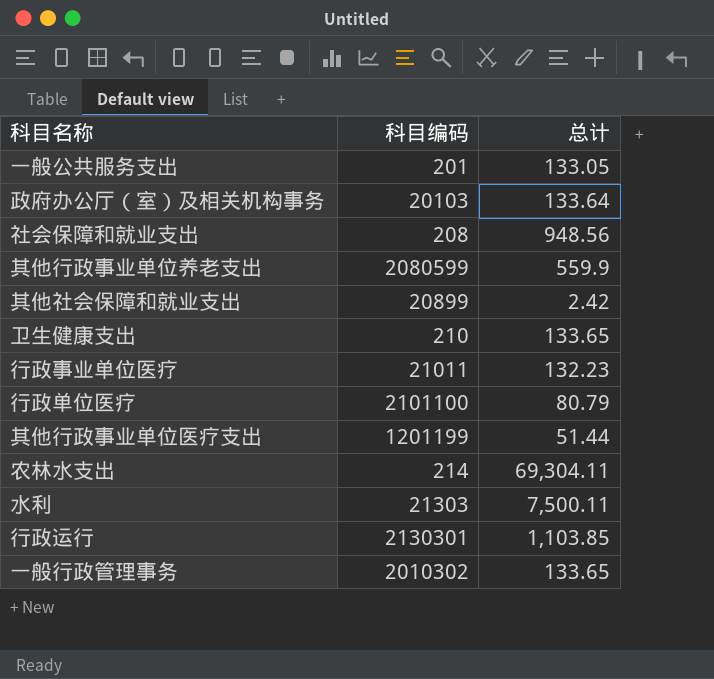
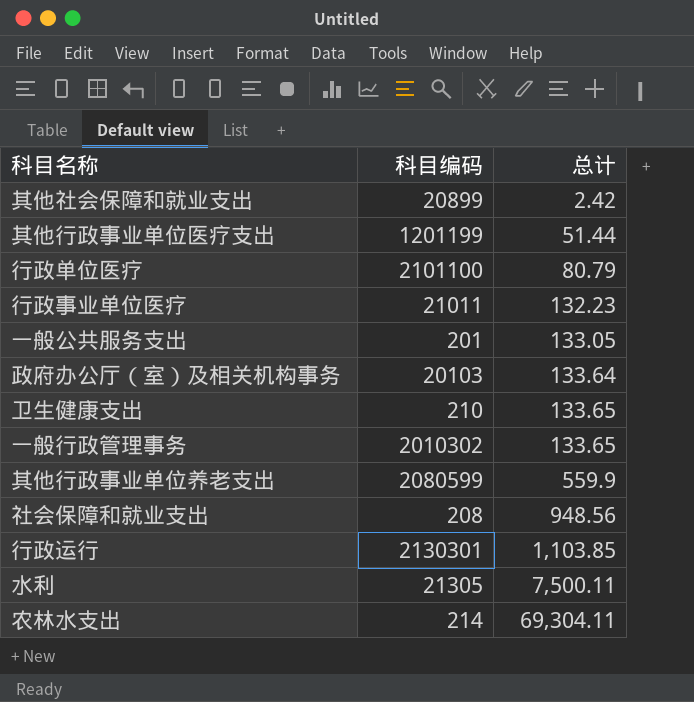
row order: none -> 总计 ascending
水利 | 科目编码: 21303 -> 21305

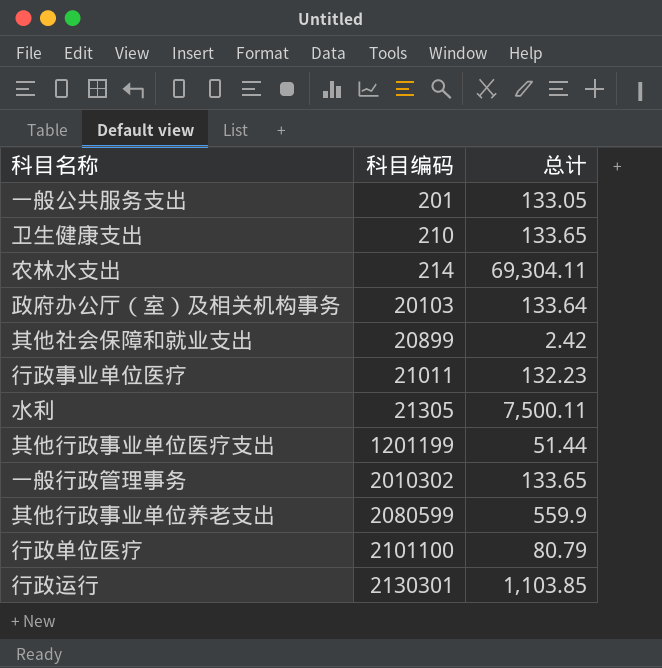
row order: 总计 ascending -> 科目编码 ascending
row 社会保障和就业支出: 208 | 948.56 -> none

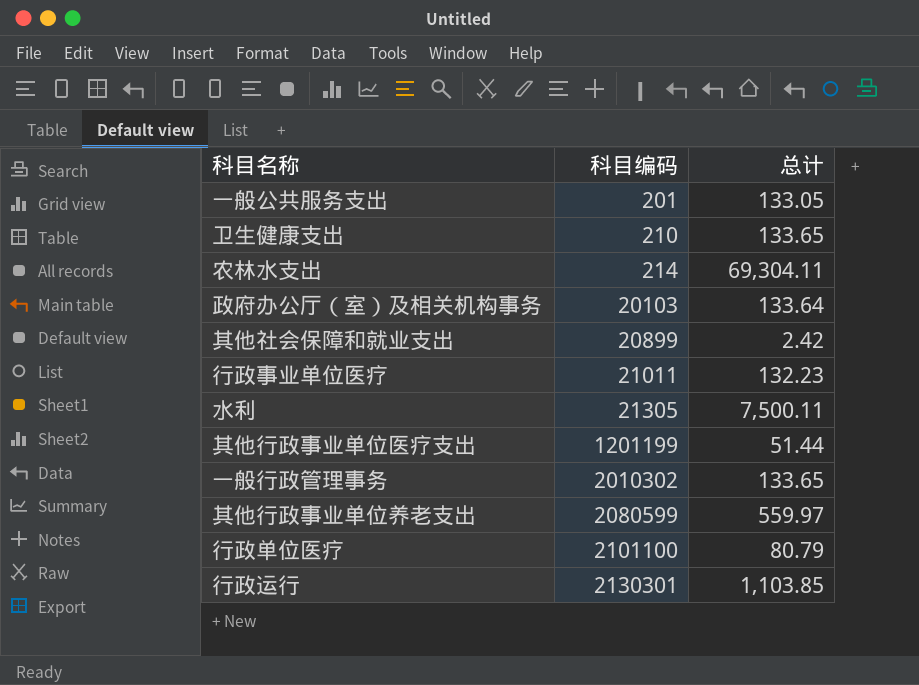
其他行政事业单位养老支出 | 总计: 559.9 -> 559.97

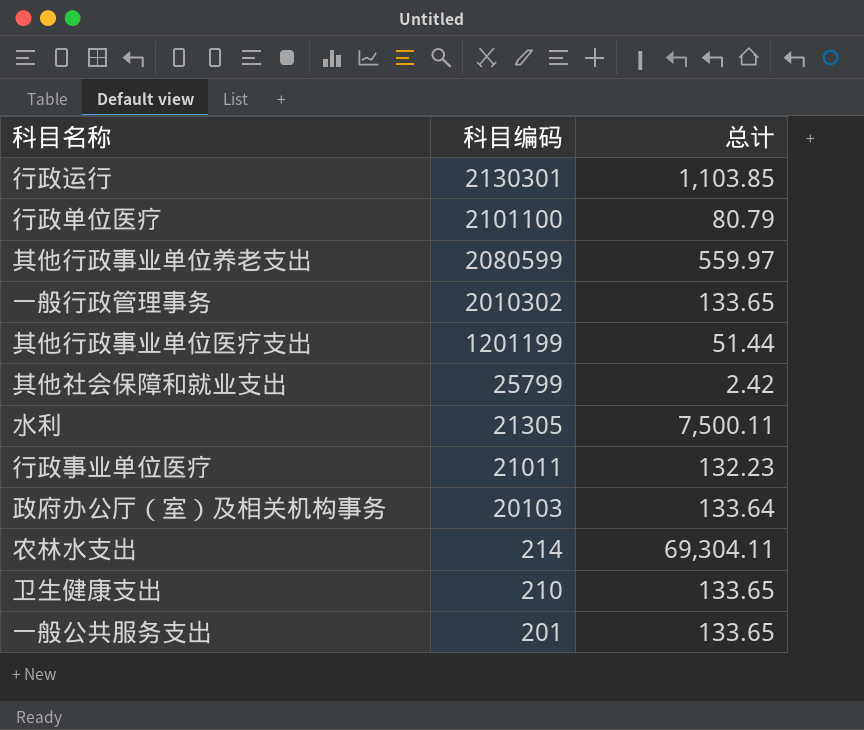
row order: 科目编码 ascending -> 科目编码 descending
其他社会保障和就业支出 | 科目编码: 20899 -> 25799
一般公共服务支出 | 总计: 133.05 -> 133.65

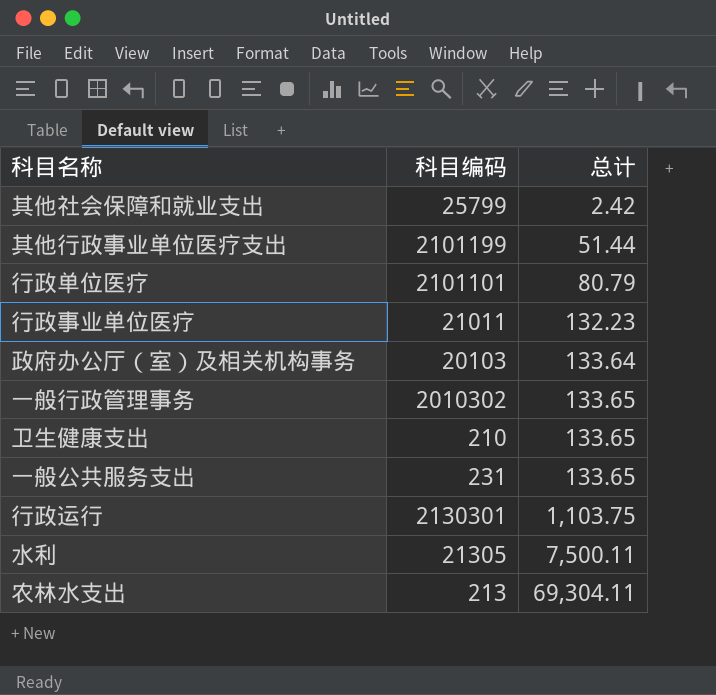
row order: 科目编码 descending -> 总计 ascending
row 其他行政事业单位养老支出: 2080599 | 559.97 -> none
其他行政事业单位医疗支出 | 科目编码: 1201199 -> 2101199
行政单位医疗 | 科目编码: 2101100 -> 2101101
一般公共服务支出 | 科目编码: 201 -> 231
行政运行 | 总计: 1,103.85 -> 1,103.75
农林水支出 | 科目编码: 214 -> 213

